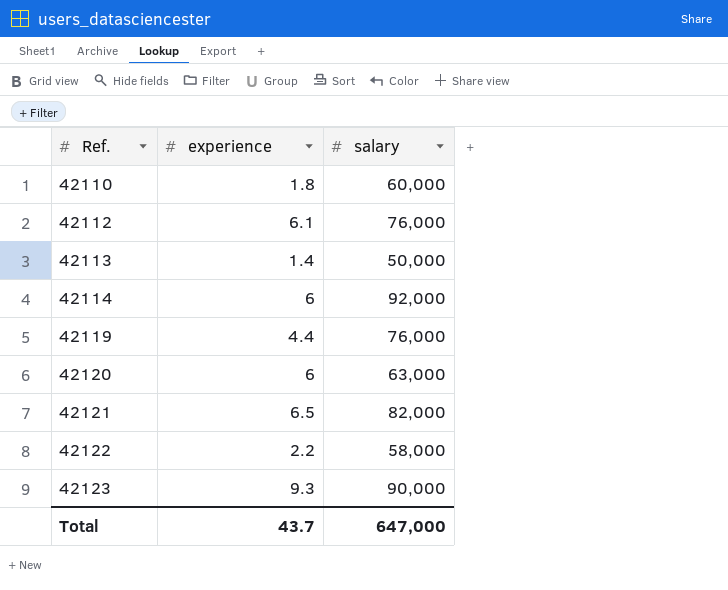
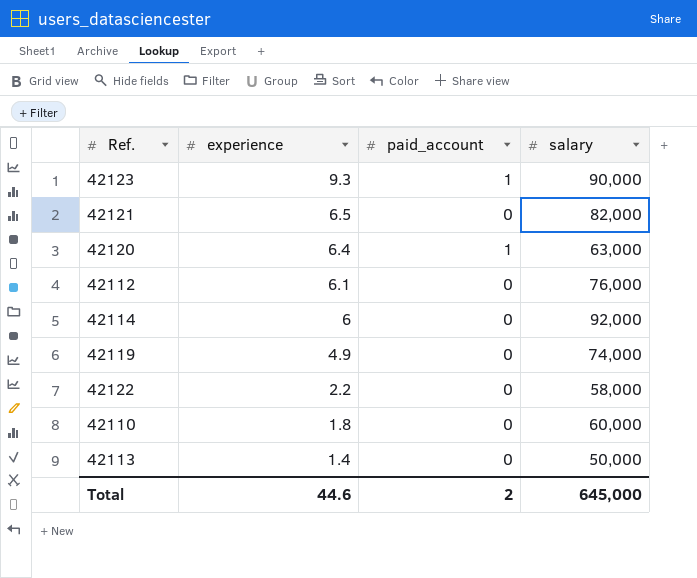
row order: Ref. ascending -> experience descending
column paid_account | position: none -> 3
42120 | experience: 6 -> 6.4
42119 | experience: 4.4 -> 4.9
42119 | salary: 76,000 -> 74,000
Total | experience: 43.7 -> 44.6
Total | salary: 647,000 -> 645,000

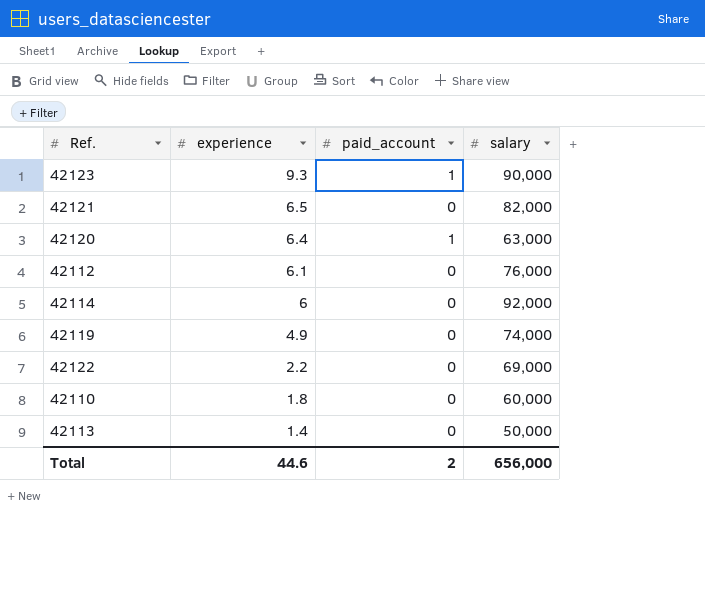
42122 | salary: 58,000 -> 69,000
Total | salary: 645,000 -> 656,000

